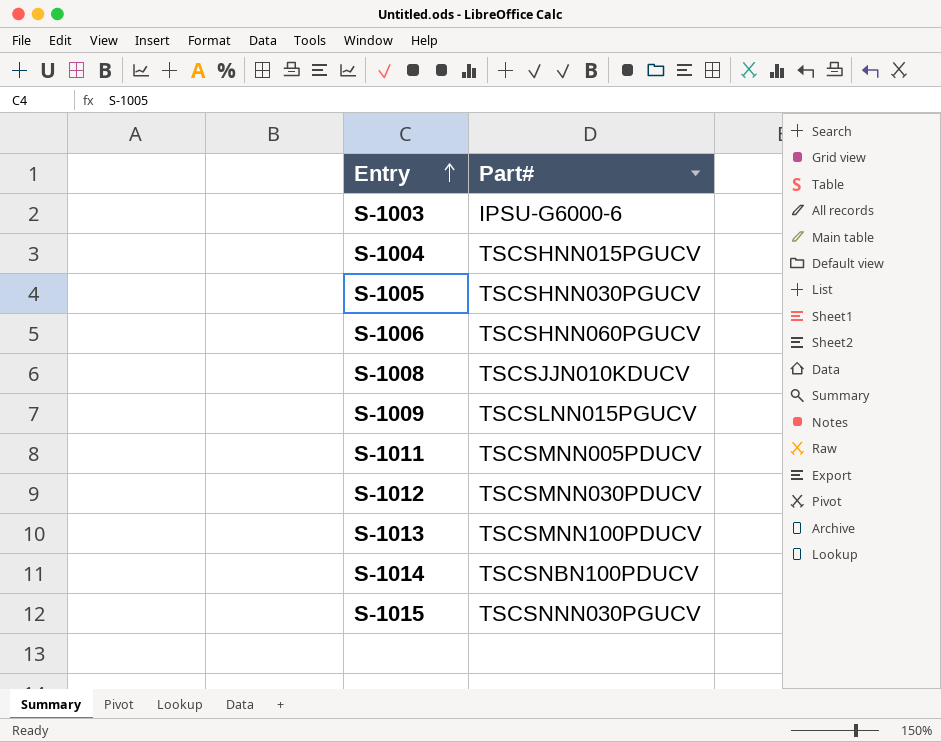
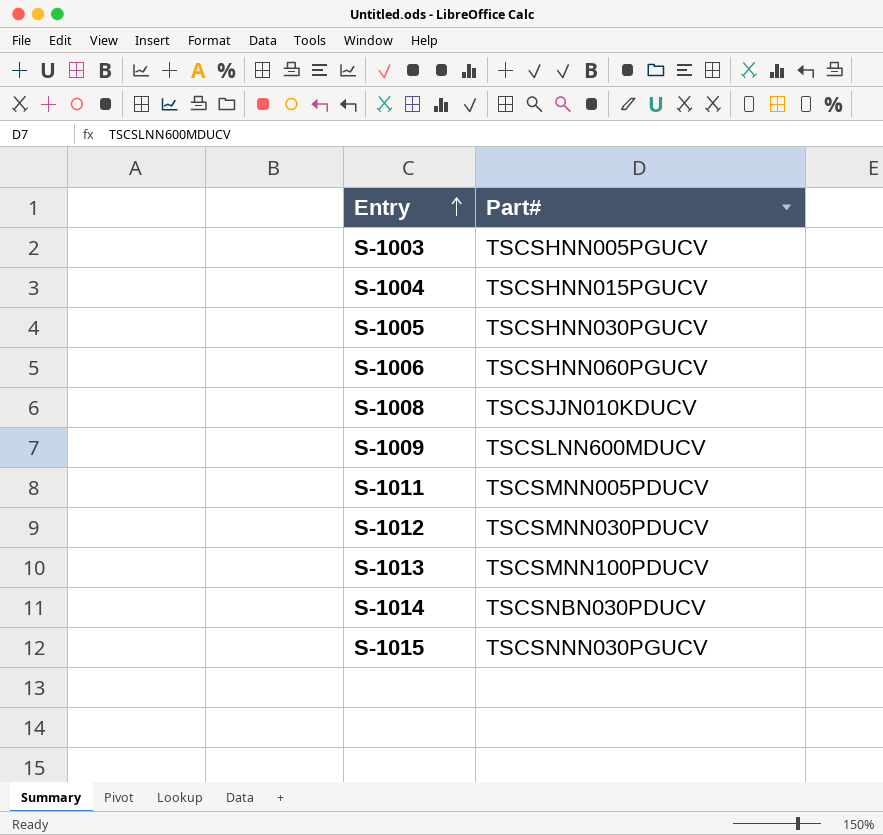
S-1003 | Part#: IPSU-G6000-6 -> TSCSHNN005PGUCV
S-1009 | Part#: TSCSLNN015PGUCV -> TSCSLNN600MDUCV
S-1014 | Part#: TSCSNBN100PDUCV -> TSCSNBN030PDUCV

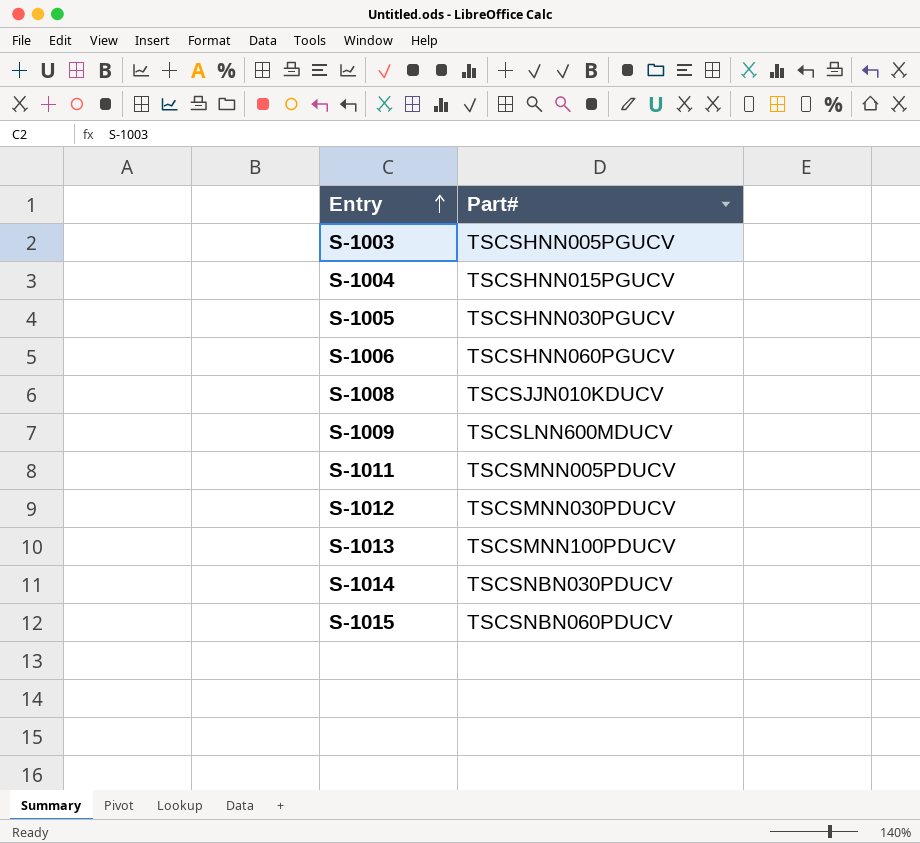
S-1015 | Part#: TSCSNNN030PGUCV -> TSCSNBN060PDUCV

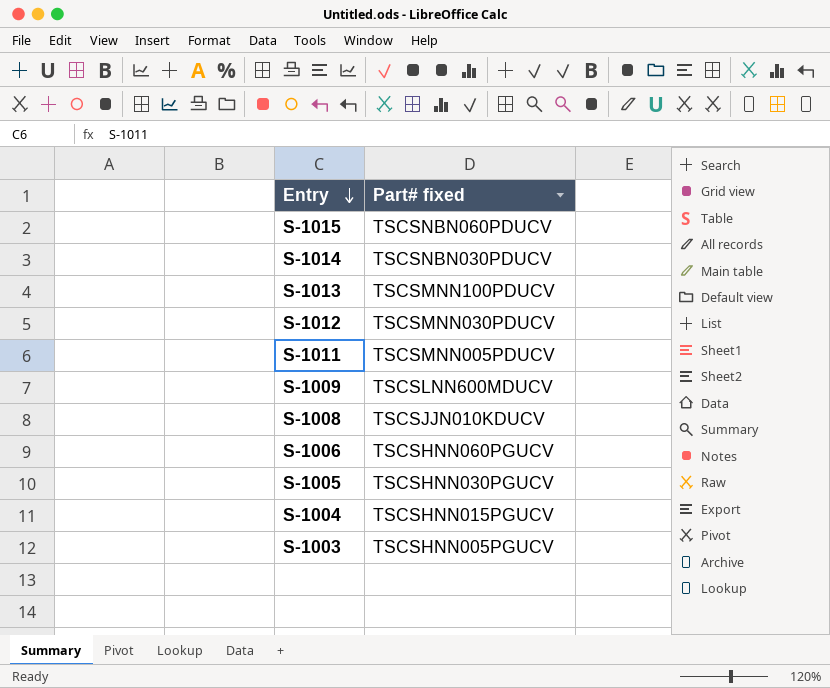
row order: Entry ascending -> Entry descending
column name: Part# -> Part# fixed

